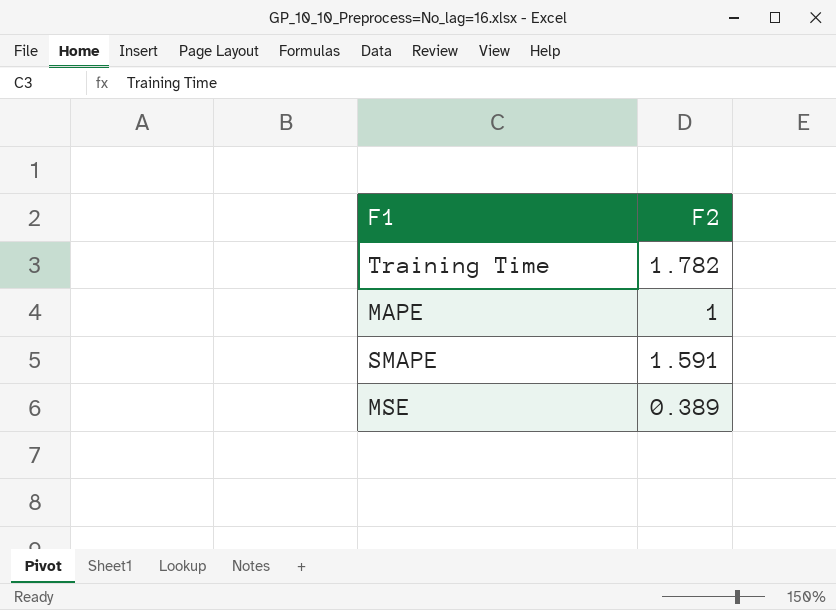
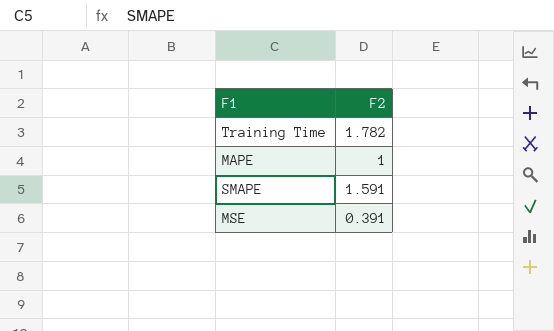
MSE | F2: 0.389 -> 0.391

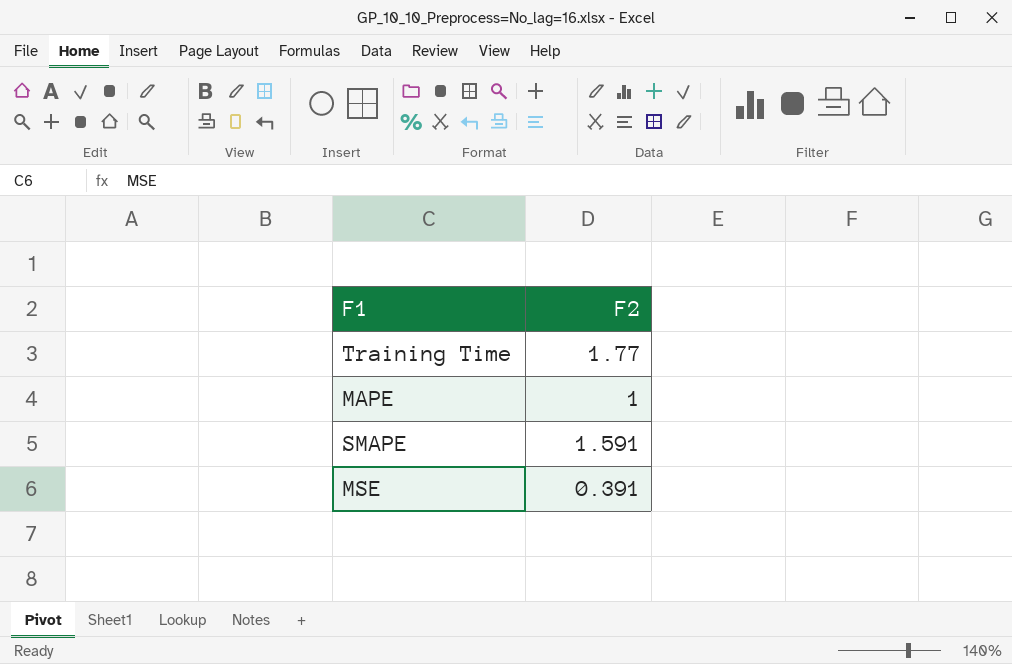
Training Time | F2: 1.782 -> 1.77

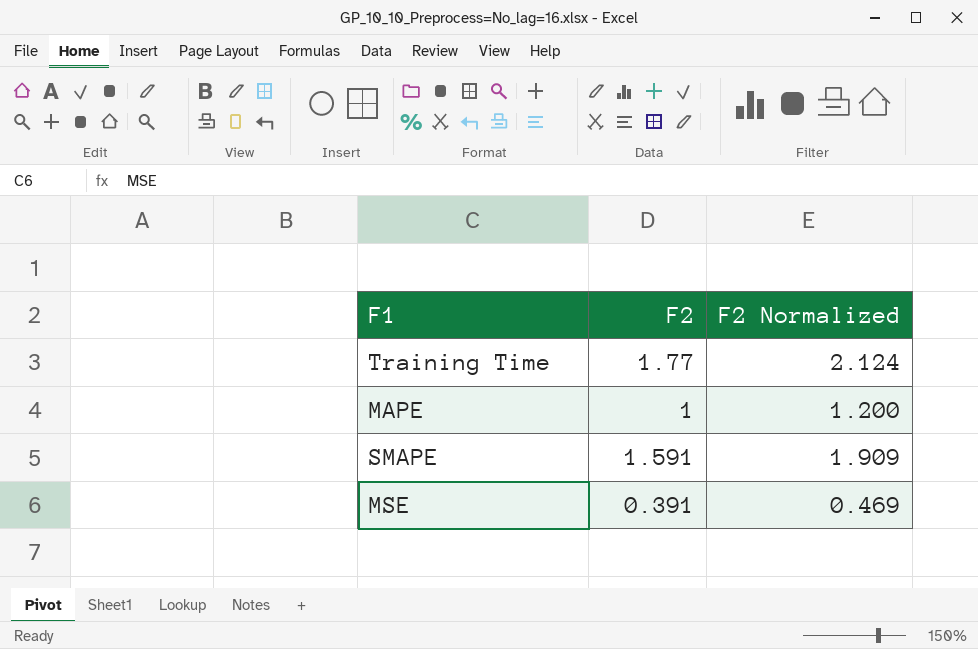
column F2 Normalized | formula: none -> [F2] * 1.2

